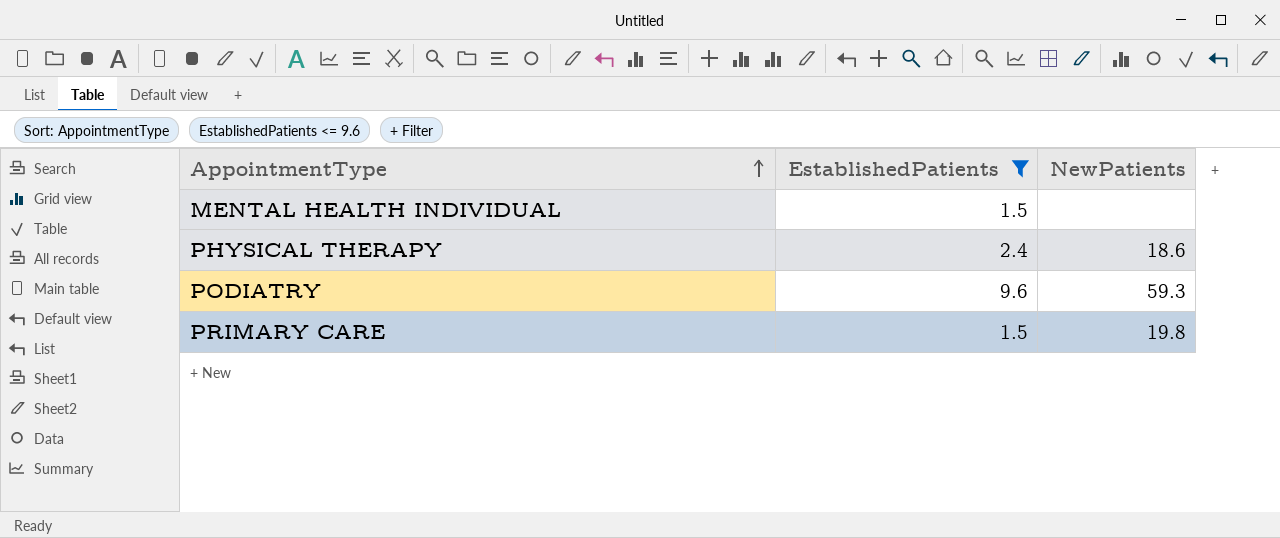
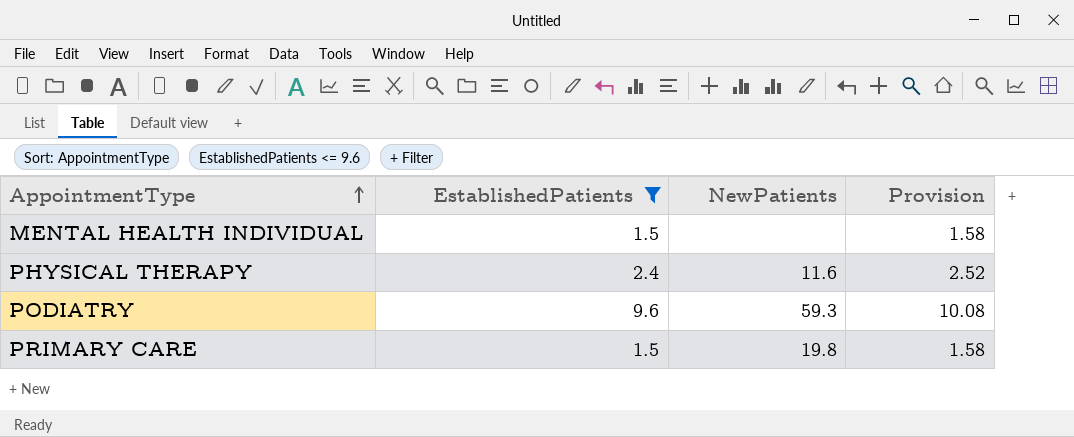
column Provision | formula: none -> [EstablishedPatients] * 1.05
PHYSICAL THERAPY | NewPatients: 18.6 -> 11.6

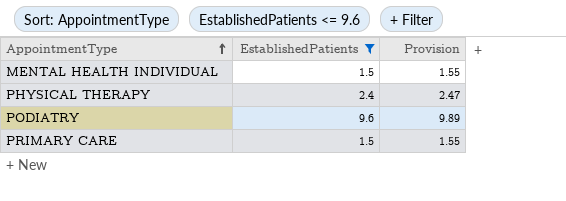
column NewPatients | position: 3 -> none
column Provision | formula: [EstablishedPatients] * 1.05 -> [EstablishedPatients] * 1.03

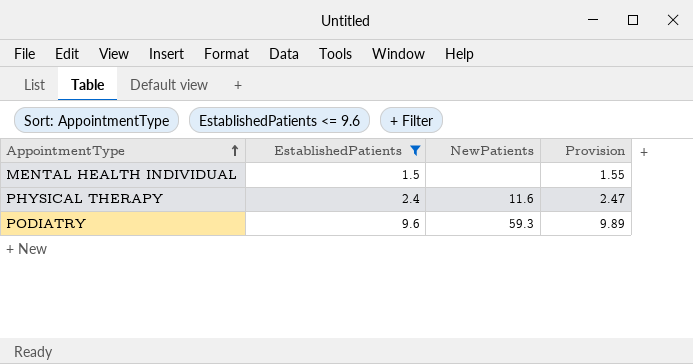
column NewPatients | position: none -> 3
row PRIMARY CARE: 1.5 | 1.55 -> none

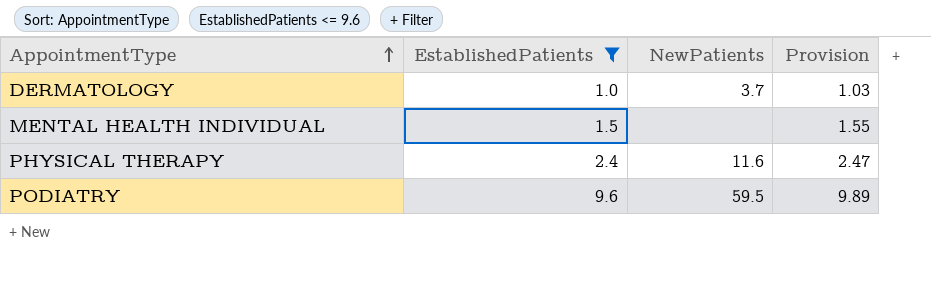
row DERMATOLOGY: none -> 1.0 | 3.7 | 1.03
PODIATRY | NewPatients: 59.3 -> 59.5

